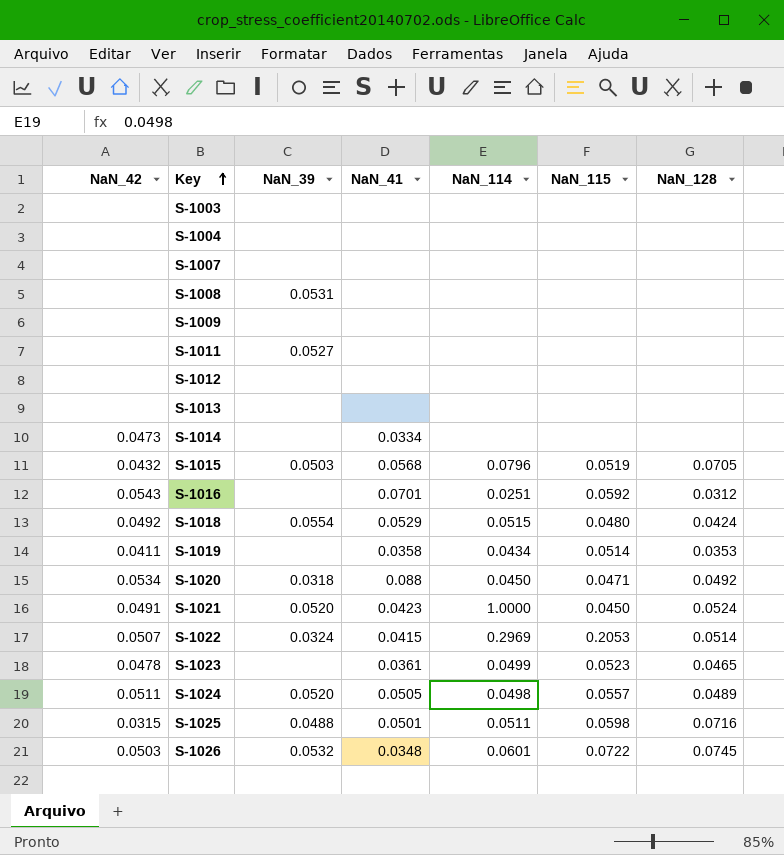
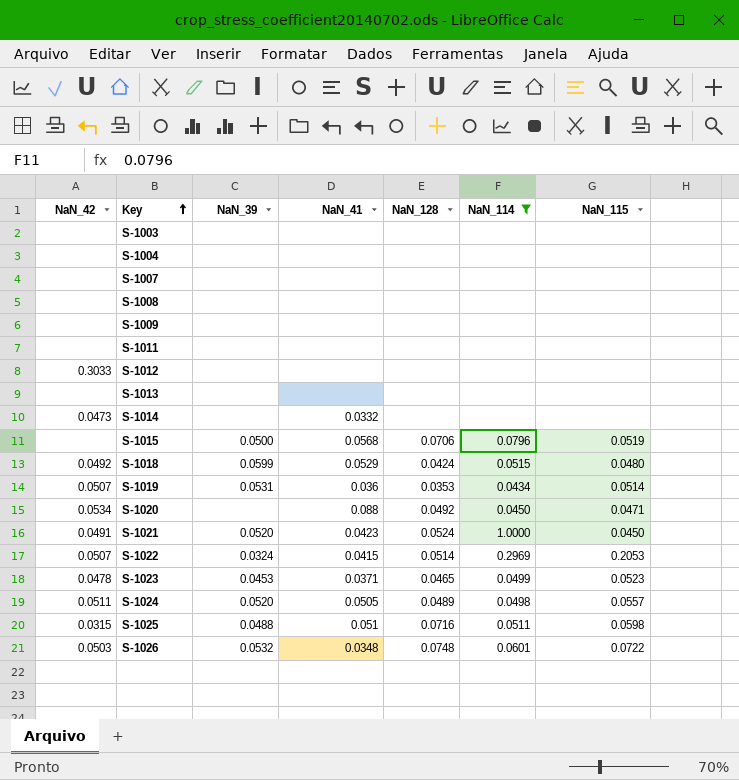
filter: none -> NaN_114 != 0.0251
column NaN_128 | position: 7 -> 5
S-1008 | NaN_39: 0.0531 -> none
S-1011 | NaN_39: 0.0527 -> none
S-1012 | NaN_42: none -> 0.3033
S-1014 | NaN_41: 0.0334 -> 0.0332
S-1015 | NaN_42: 0.0432 -> none
S-1015 | NaN_39: 0.0503 -> 0.0500
S-1015 | NaN_128: 0.0705 -> 0.0706
S-1018 | NaN_39: 0.0554 -> 0.0599
S-1019 | NaN_42: 0.0411 -> 0.0507
S-1019 | NaN_39: none -> 0.0531
S-1019 | NaN_41: 0.0358 -> 0.036
S-1020 | NaN_39: 0.0318 -> none
S-1023 | NaN_39: none -> 0.0453
S-1023 | NaN_41: 0.0361 -> 0.0371
S-1025 | NaN_41: 0.0501 -> 0.051
S-1026 | NaN_128: 0.0745 -> 0.0748

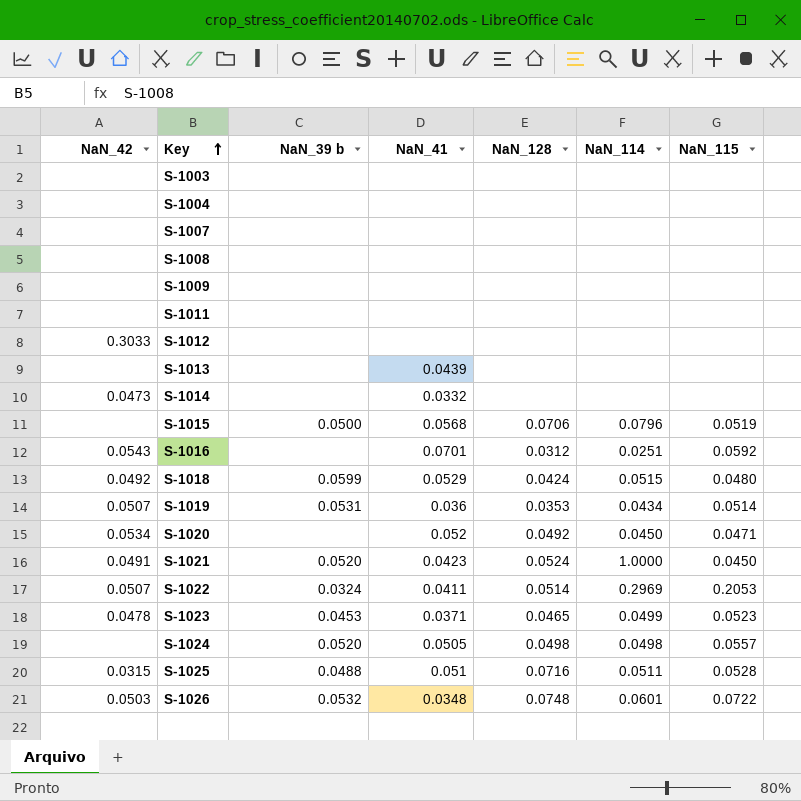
filter: NaN_114 != 0.0251 -> none
column name: NaN_39 -> NaN_39 b
S-1013 | NaN_41: none -> 0.0439
S-1020 | NaN_41: 0.088 -> 0.052
S-1022 | NaN_41: 0.0415 -> 0.0411
S-1024 | NaN_42: 0.0511 -> none
S-1024 | NaN_128: 0.0489 -> 0.0498
S-1025 | NaN_115: 0.0598 -> 0.0528

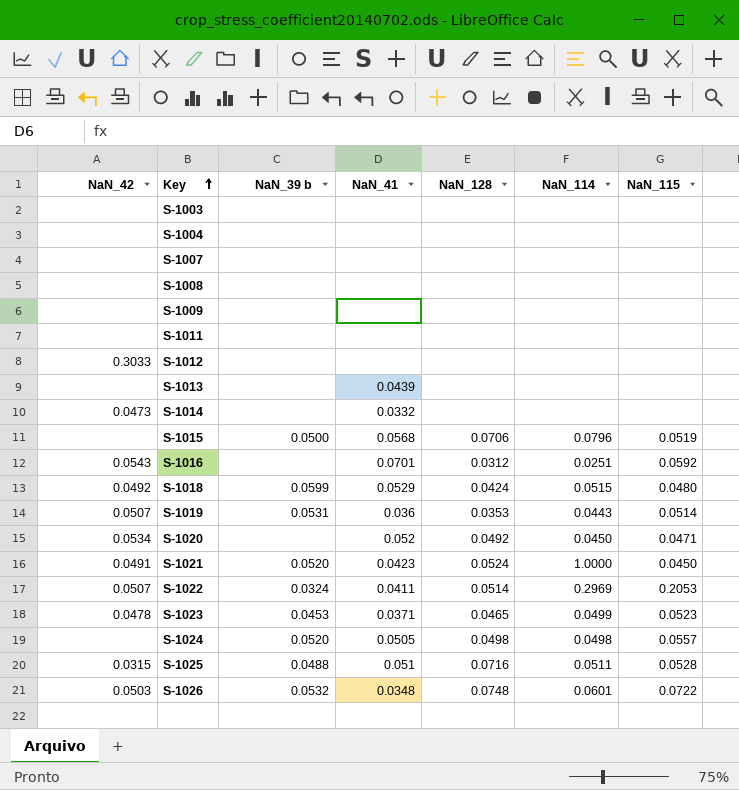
S-1019 | NaN_114: 0.0434 -> 0.0443

